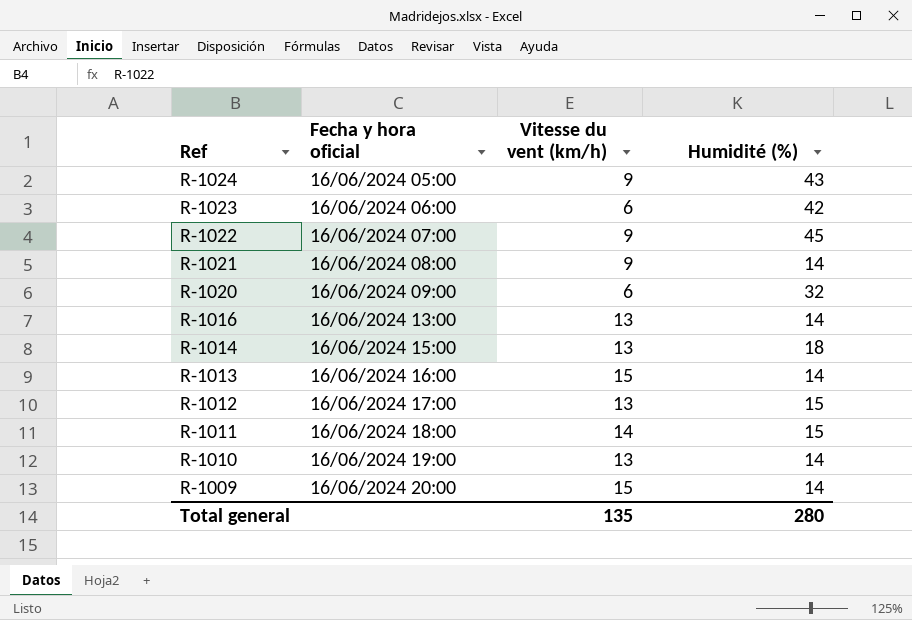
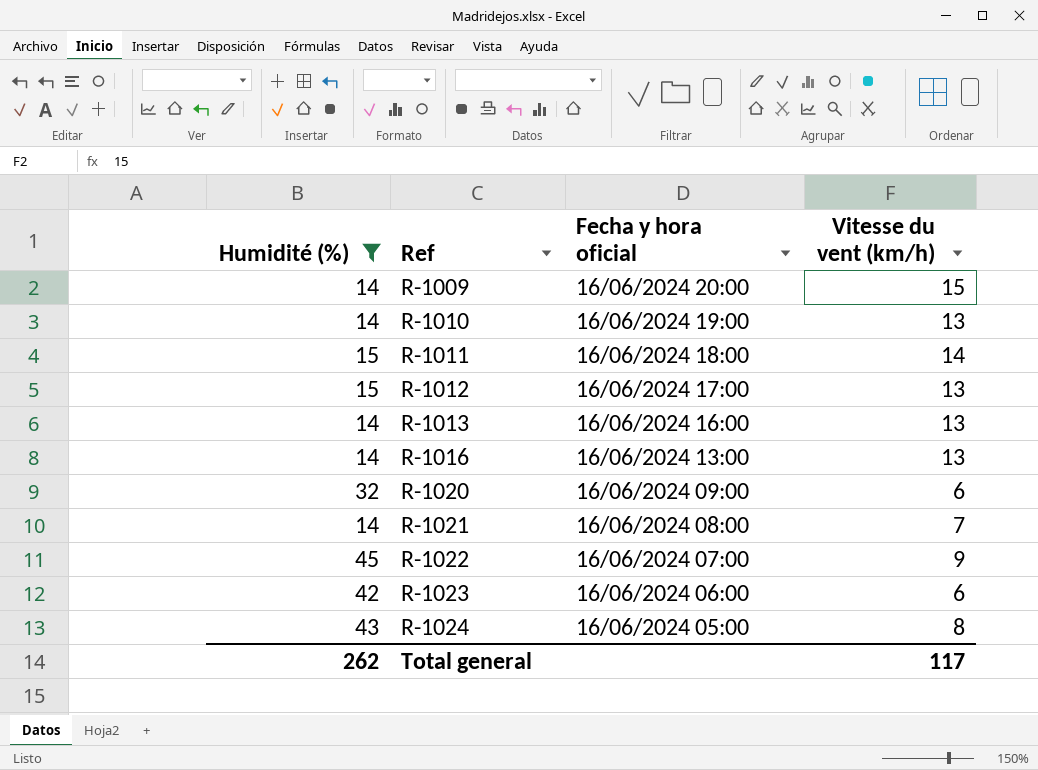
filter: none -> Humidité (%) != 18
row order: Ref descending -> Ref ascending
column Humidité (%) | position: 4 -> 1
R-1013 | Vitesse du vent (km/h): 15 -> 13
R-1021 | Vitesse du vent (km/h): 9 -> 7
R-1024 | Vitesse du vent (km/h): 9 -> 8
Total general | Humidité (%): 280 -> 262
Total general | Vitesse du vent (km/h): 135 -> 117

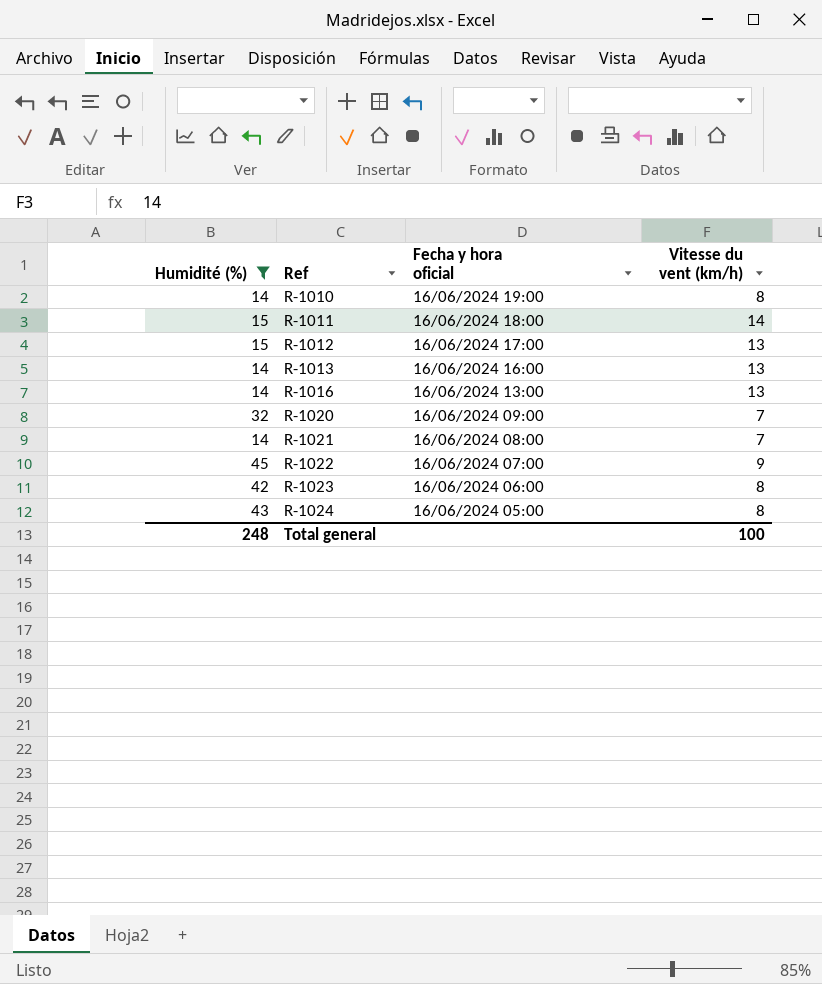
row R-1009: 14 | 16/06/2024 20:00 | 15 -> none
R-1010 | Vitesse du vent (km/h): 13 -> 8
R-1020 | Vitesse du vent (km/h): 6 -> 7
R-1023 | Vitesse du vent (km/h): 6 -> 8
Total general | Humidité (%): 262 -> 248
Total general | Vitesse du vent (km/h): 117 -> 100

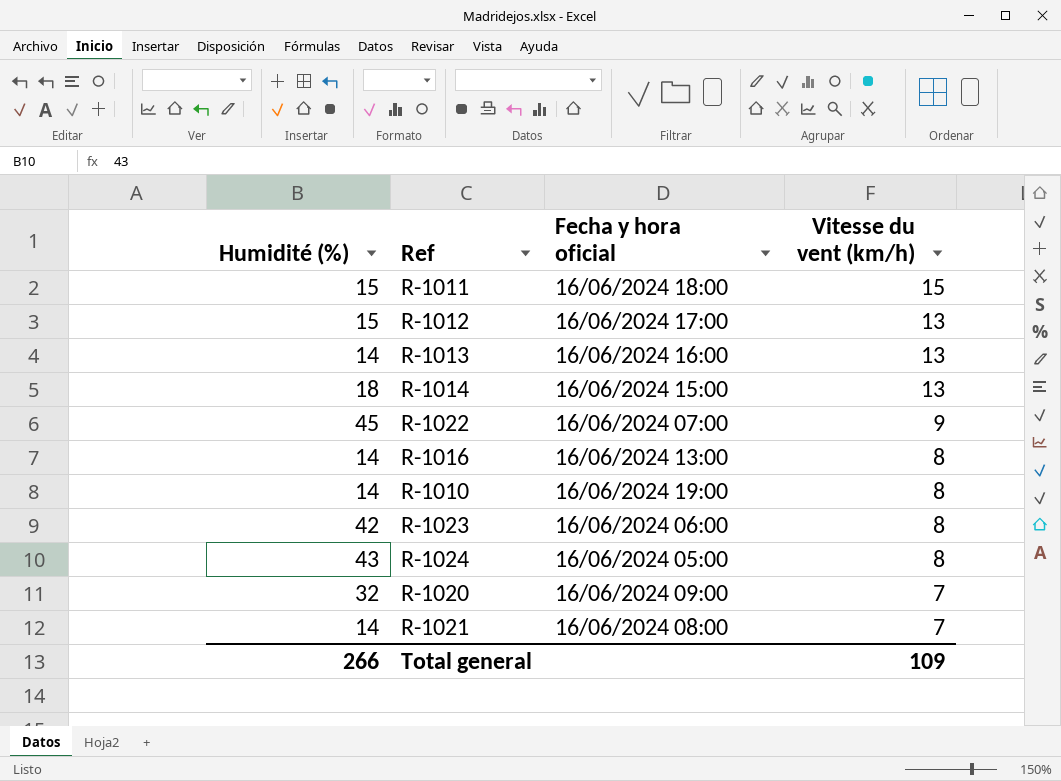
filter: Humidité (%) != 18 -> none
row order: Ref ascending -> Vitesse du vent (km/h) descending
R-1011 | Vitesse du vent (km/h): 14 -> 15
R-1016 | Vitesse du vent (km/h): 13 -> 8
Total general | Humidité (%): 248 -> 266
Total general | Vitesse du vent (km/h): 100 -> 109

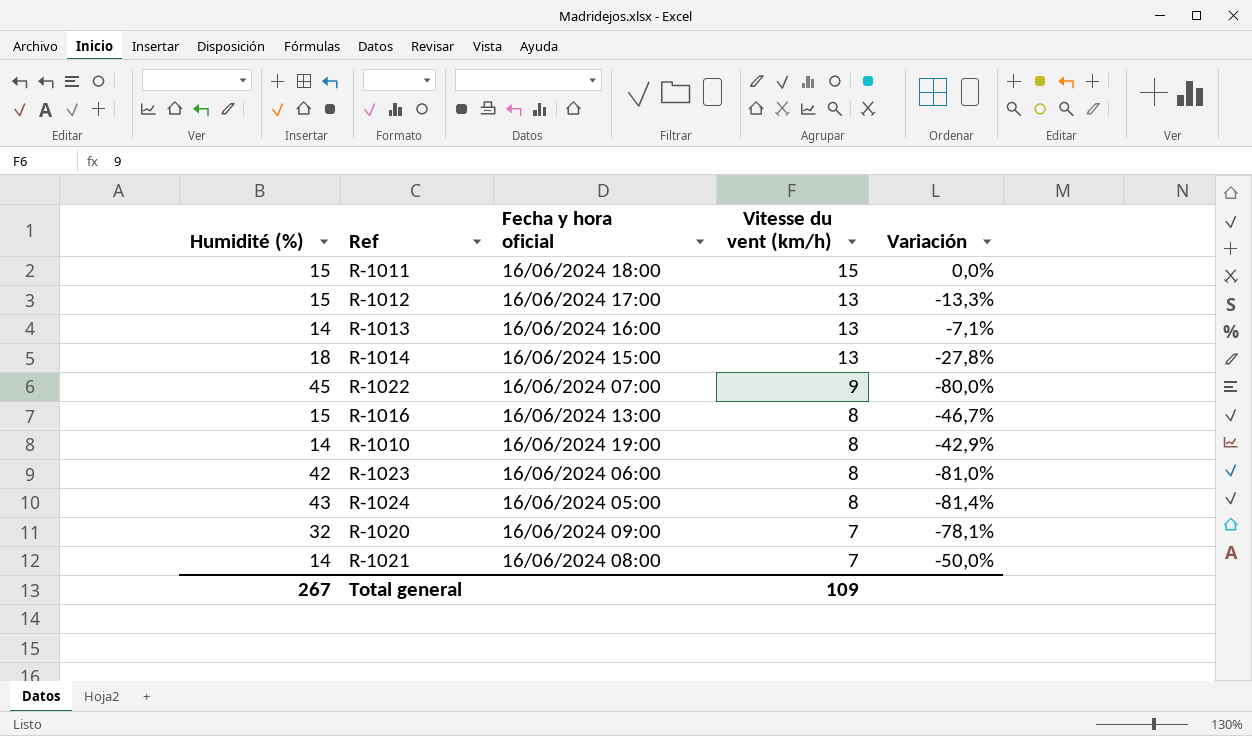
column Variación | formula: none -> ([Vitesse du vent (km/h)] - [Humidité (%)]) / [Humidité (%)]
R-1016 | Humidité (%): 14 -> 15
Total general | Humidité (%): 266 -> 267

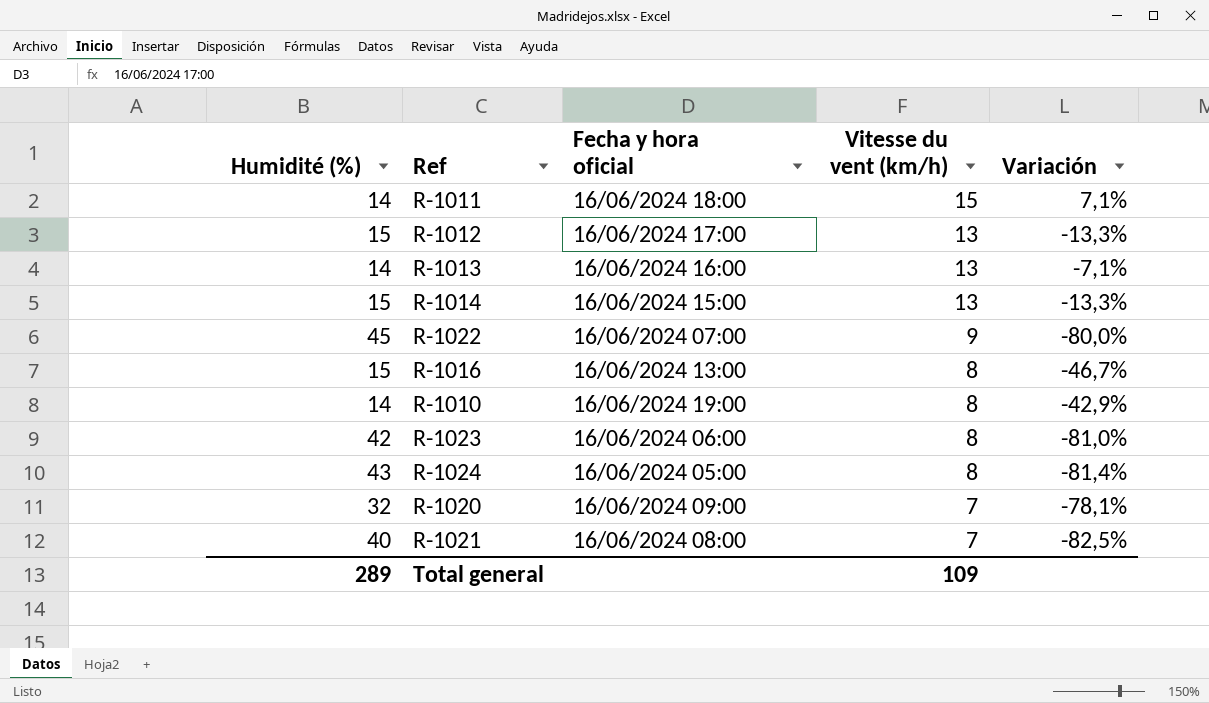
R-1011 | Humidité (%): 15 -> 14
R-1011 | Variación: 0,0% -> 7,1%
R-1014 | Humidité (%): 18 -> 15
R-1014 | Variación: -27,8% -> -13,3%
R-1021 | Humidité (%): 14 -> 40
R-1021 | Variación: -50,0% -> -82,5%
Total general | Humidité (%): 267 -> 289

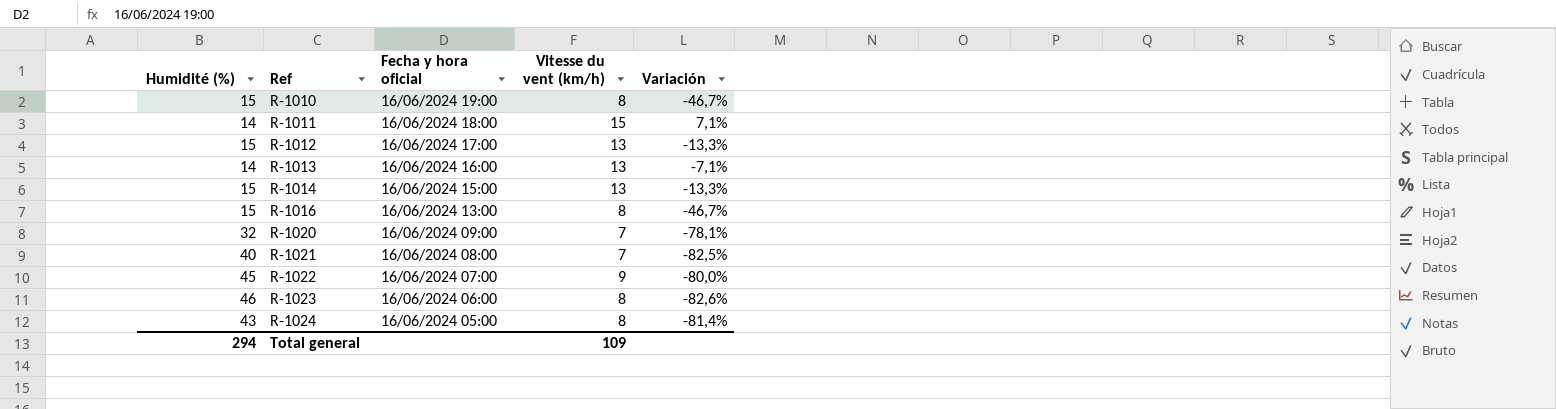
row order: Vitesse du vent (km/h) descending -> Ref ascending
R-1010 | Humidité (%): 14 -> 15
R-1010 | Variación: -42,9% -> -46,7%
R-1023 | Humidité (%): 42 -> 46
R-1023 | Variación: -81,0% -> -82,6%
Total general | Humidité (%): 289 -> 294

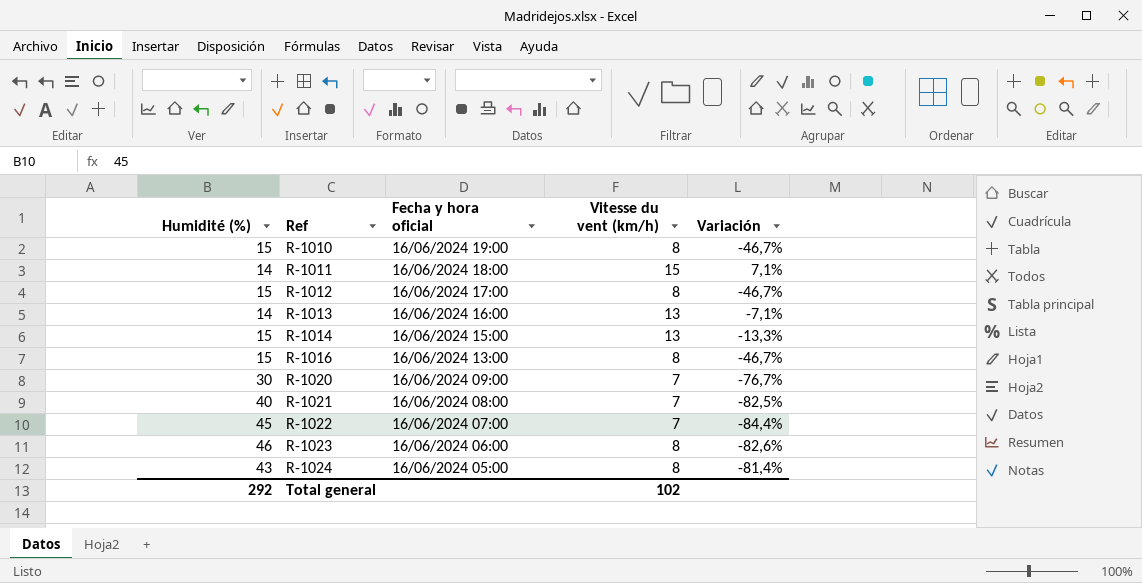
R-1012 | Vitesse du vent (km/h): 13 -> 8
R-1012 | Variación: -13,3% -> -46,7%
R-1020 | Humidité (%): 32 -> 30
R-1020 | Variación: -78,1% -> -76,7%
R-1022 | Vitesse du vent (km/h): 9 -> 7
R-1022 | Variación: -80,0% -> -84,4%
Total general | Humidité (%): 294 -> 292
Total general | Vitesse du vent (km/h): 109 -> 102

